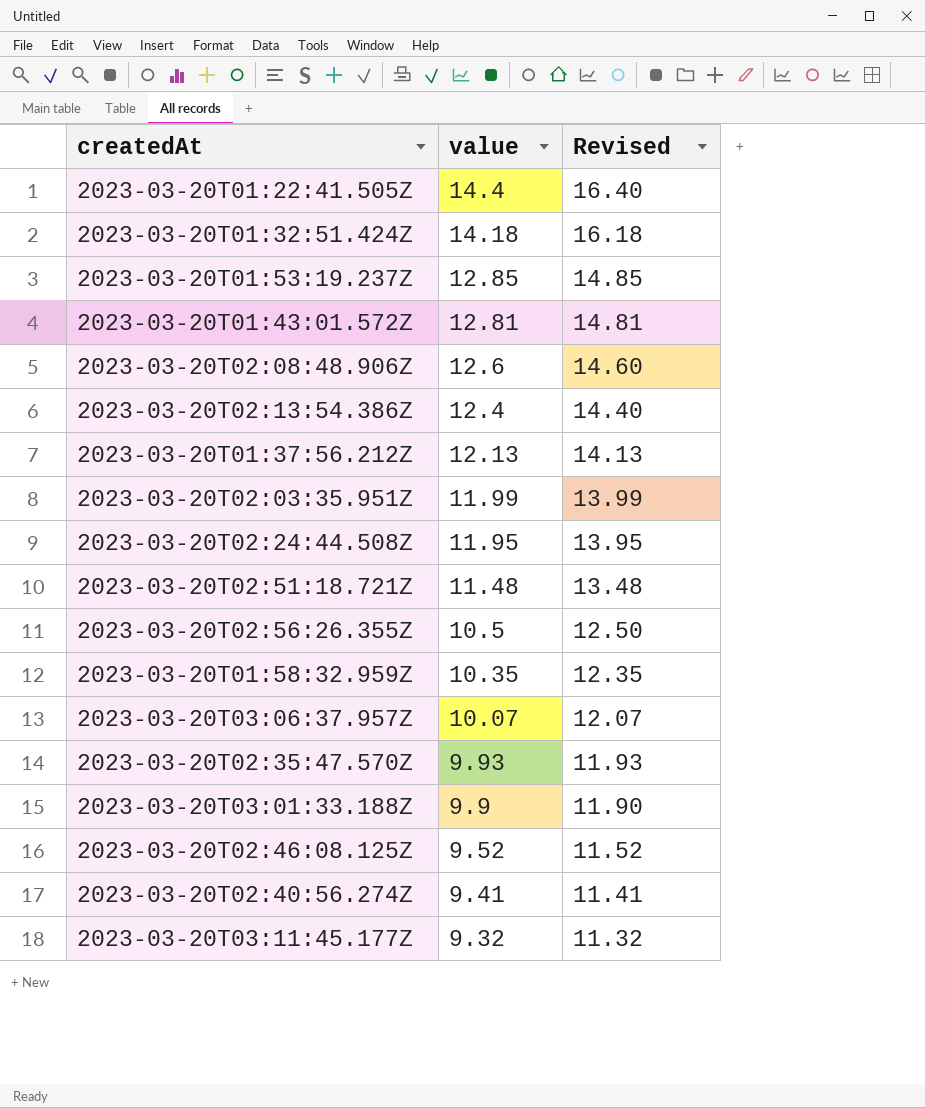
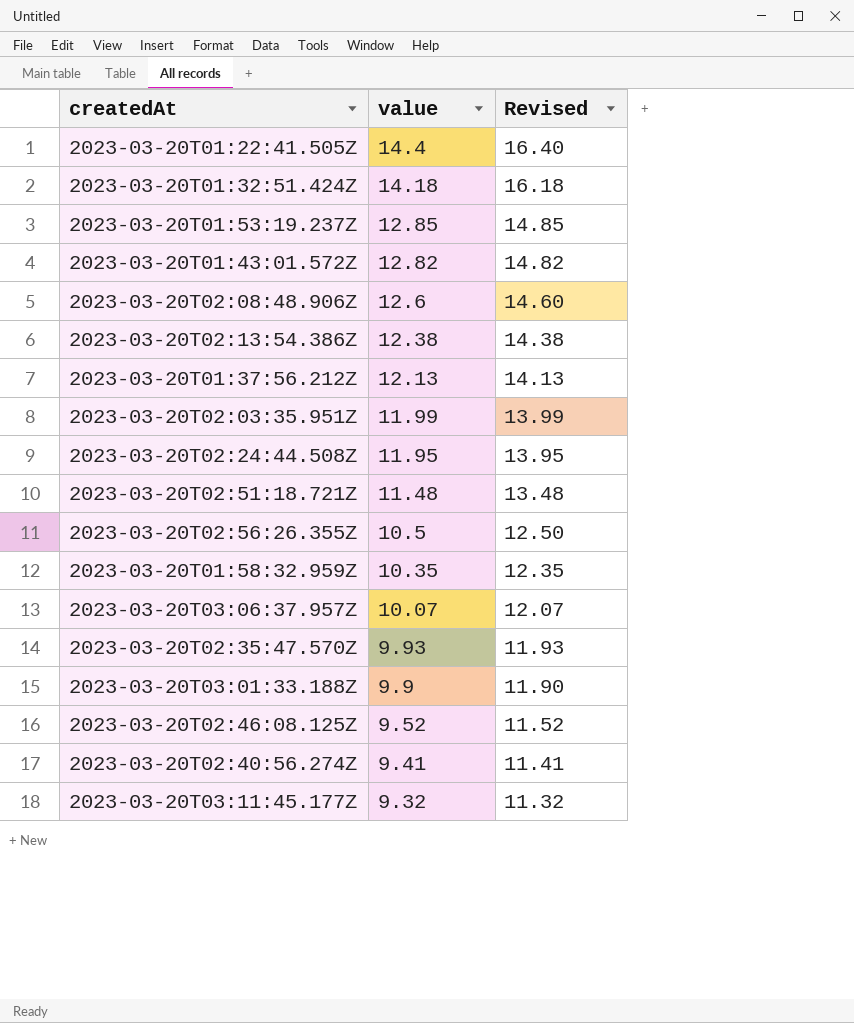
2023-03-20T01:43:01.572Z | value: 12.81 -> 12.82
2023-03-20T01:43:01.572Z | Revised: 14.81 -> 14.82
2023-03-20T02:13:54.386Z | value: 12.4 -> 12.38
2023-03-20T02:13:54.386Z | Revised: 14.40 -> 14.38

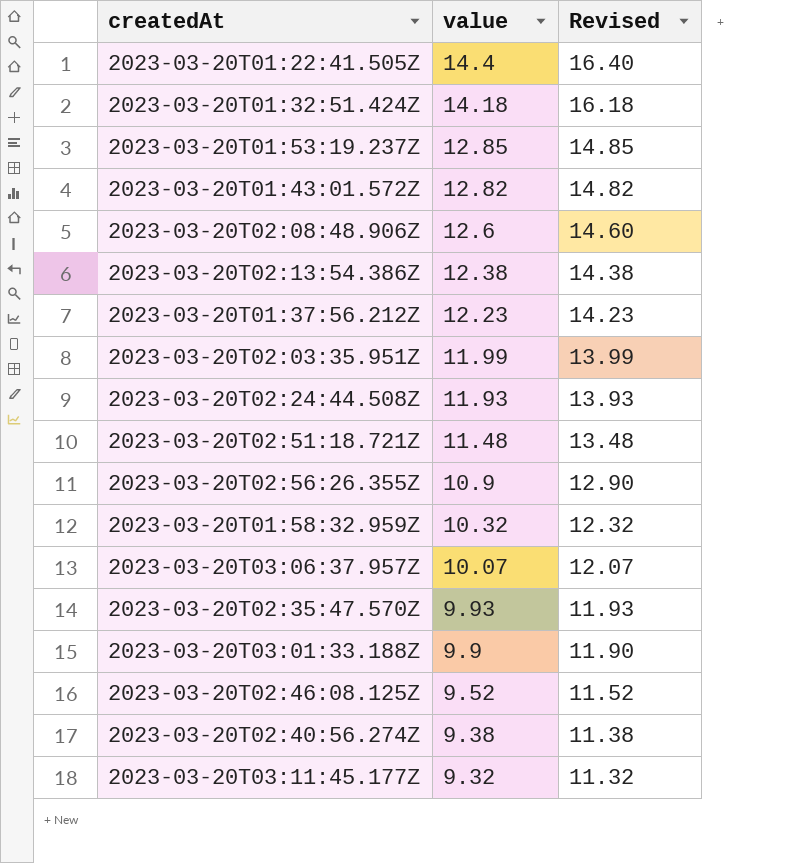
2023-03-20T01:37:56.212Z | value: 12.13 -> 12.23
2023-03-20T01:37:56.212Z | Revised: 14.13 -> 14.23
2023-03-20T02:24:44.508Z | value: 11.95 -> 11.93
2023-03-20T02:24:44.508Z | Revised: 13.95 -> 13.93
2023-03-20T02:56:26.355Z | value: 10.5 -> 10.9
2023-03-20T02:56:26.355Z | Revised: 12.50 -> 12.90
2023-03-20T01:58:32.959Z | value: 10.35 -> 10.32
2023-03-20T01:58:32.959Z | Revised: 12.35 -> 12.32
2023-03-20T02:40:56.274Z | value: 9.41 -> 9.38
2023-03-20T02:40:56.274Z | Revised: 11.41 -> 11.38

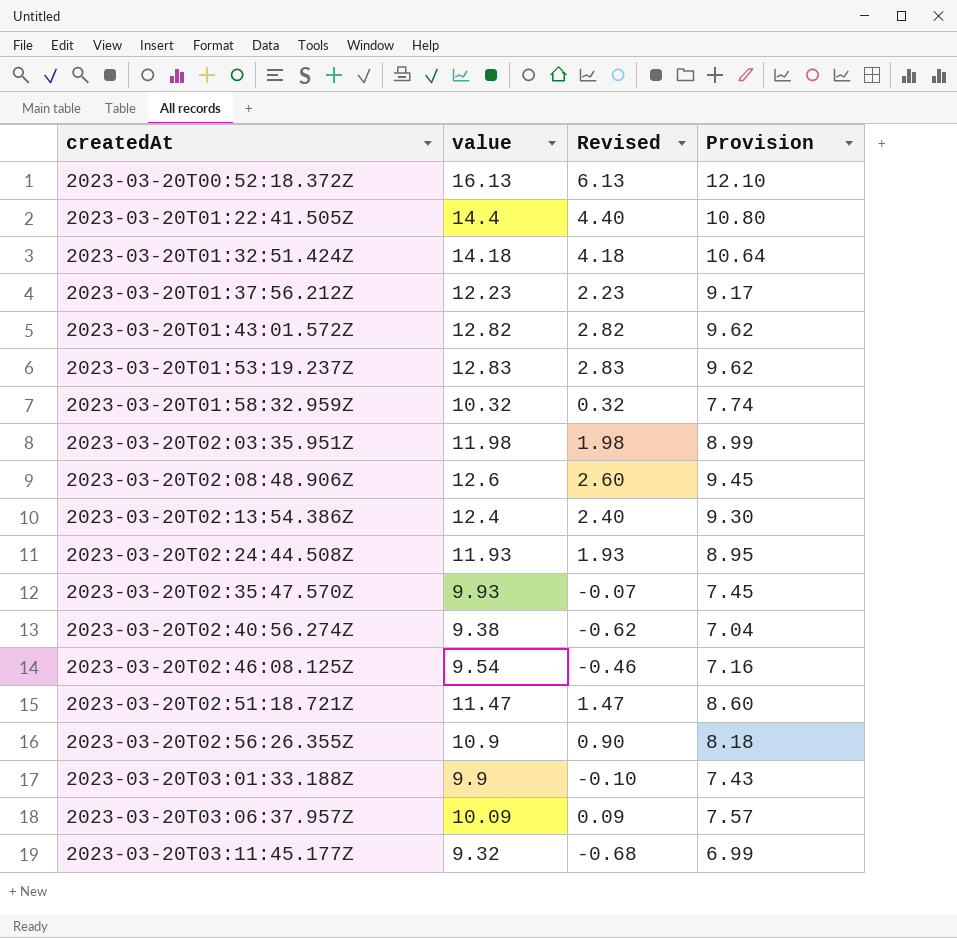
row order: value descending -> createdAt ascending
column Revised | formula: [value] + 2 -> [value] - 10
column Provision | formula: none -> [value] * 0.75
row 2023-03-20T00:52:18.372Z: none -> 16.13 | 6.13 | 12.10
2023-03-20T01:53:19.237Z | value: 12.85 -> 12.83
2023-03-20T02:03:35.951Z | value: 11.99 -> 11.98
2023-03-20T02:13:54.386Z | value: 12.38 -> 12.4
2023-03-20T02:46:08.125Z | value: 9.52 -> 9.54
2023-03-20T02:51:18.721Z | value: 11.48 -> 11.47
2023-03-20T03:06:37.957Z | value: 10.07 -> 10.09

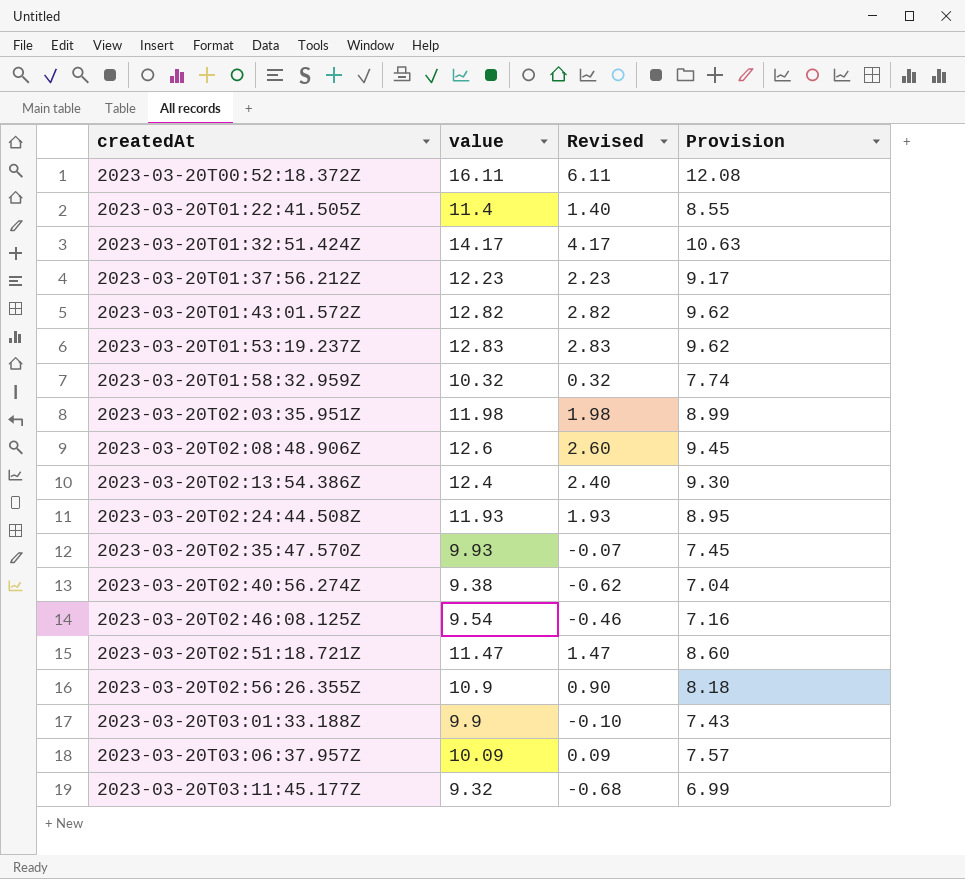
2023-03-20T00:52:18.372Z | value: 16.13 -> 16.11
2023-03-20T00:52:18.372Z | Revised: 6.13 -> 6.11
2023-03-20T00:52:18.372Z | Provision: 12.10 -> 12.08
2023-03-20T01:22:41.505Z | value: 14.4 -> 11.4
2023-03-20T01:22:41.505Z | Revised: 4.40 -> 1.40
2023-03-20T01:22:41.505Z | Provision: 10.80 -> 8.55
2023-03-20T01:32:51.424Z | value: 14.18 -> 14.17
2023-03-20T01:32:51.424Z | Revised: 4.18 -> 4.17
2023-03-20T01:32:51.424Z | Provision: 10.64 -> 10.63

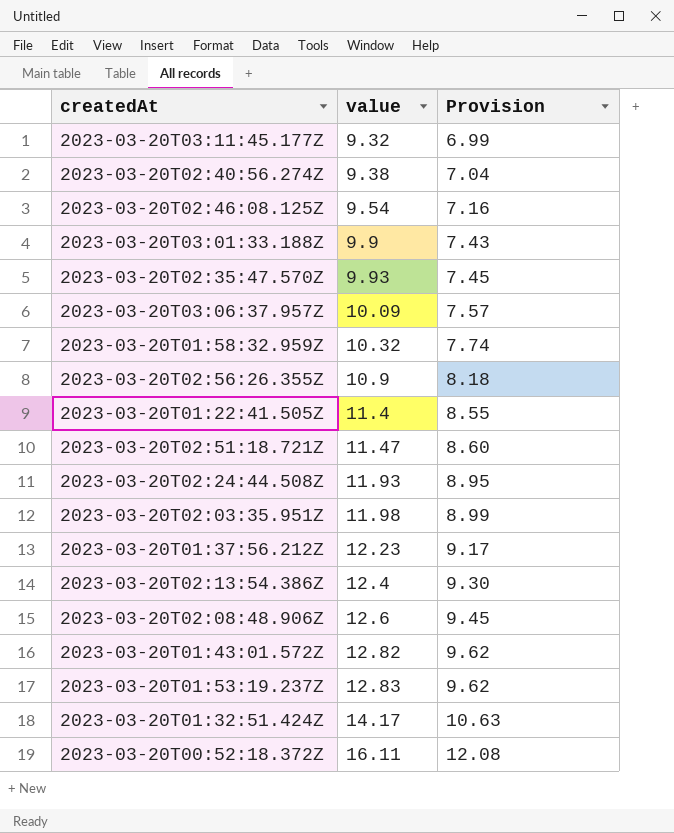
row order: createdAt ascending -> value ascending
column Revised | formula: [value] - 10 -> none

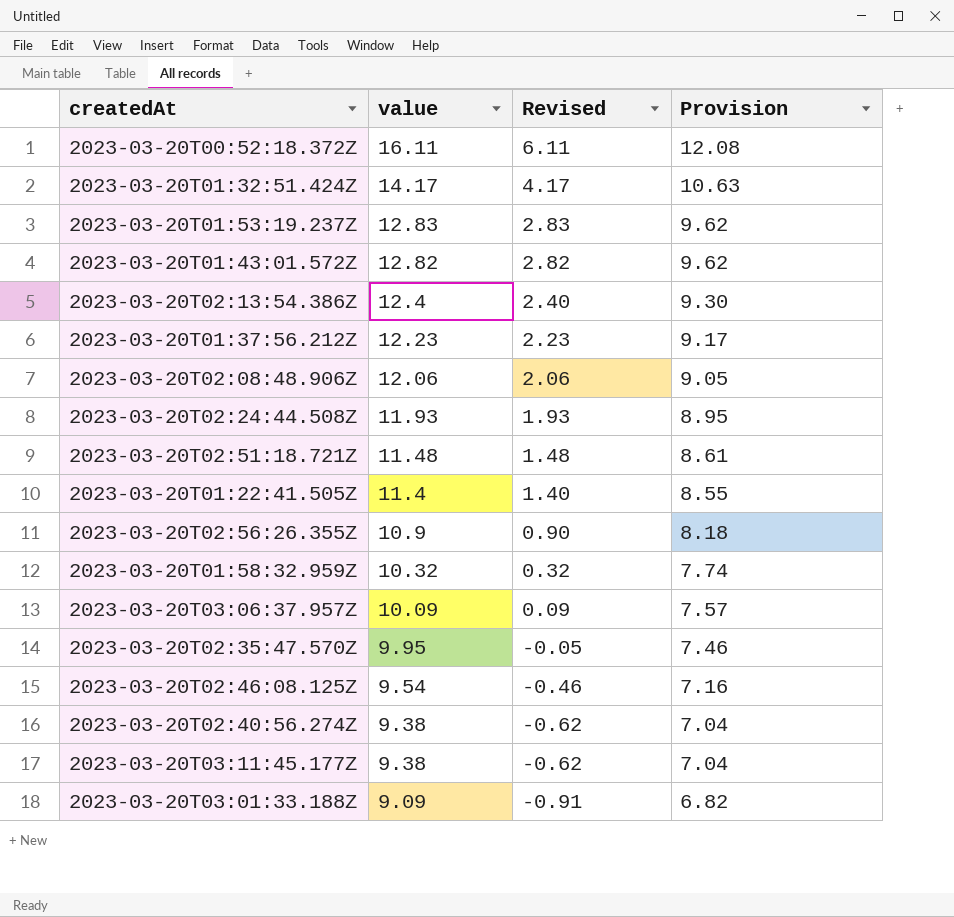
row order: value ascending -> value descending
column Revised | formula: none -> [value] - 10
row 2023-03-20T02:03:35.951Z: 11.98 | 8.99 -> none
2023-03-20T02:08:48.906Z | value: 12.6 -> 12.06
2023-03-20T02:08:48.906Z | Provision: 9.45 -> 9.05
2023-03-20T02:51:18.721Z | value: 11.47 -> 11.48
2023-03-20T02:51:18.721Z | Provision: 8.60 -> 8.61
2023-03-20T02:35:47.570Z | value: 9.93 -> 9.95
2023-03-20T02:35:47.570Z | Provision: 7.45 -> 7.46
2023-03-20T03:11:45.177Z | value: 9.32 -> 9.38
2023-03-20T03:11:45.177Z | Provision: 6.99 -> 7.04
2023-03-20T03:01:33.188Z | value: 9.9 -> 9.09
2023-03-20T03:01:33.188Z | Provision: 7.43 -> 6.82

